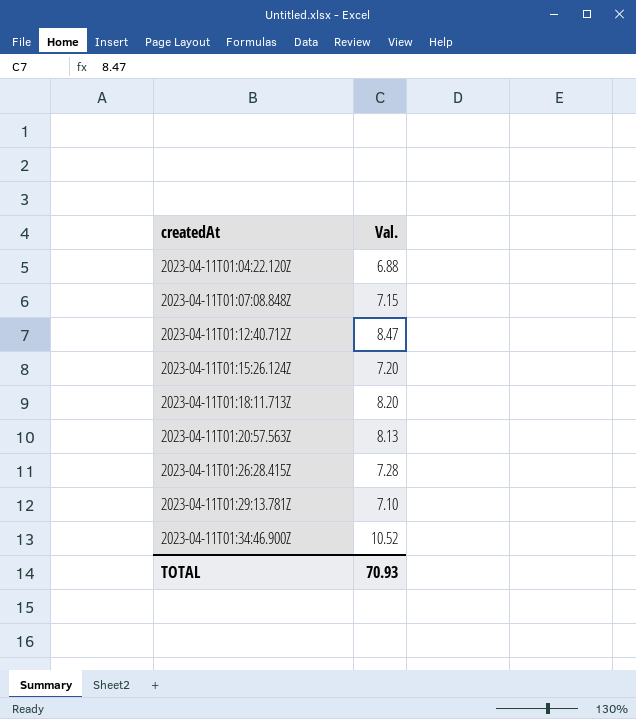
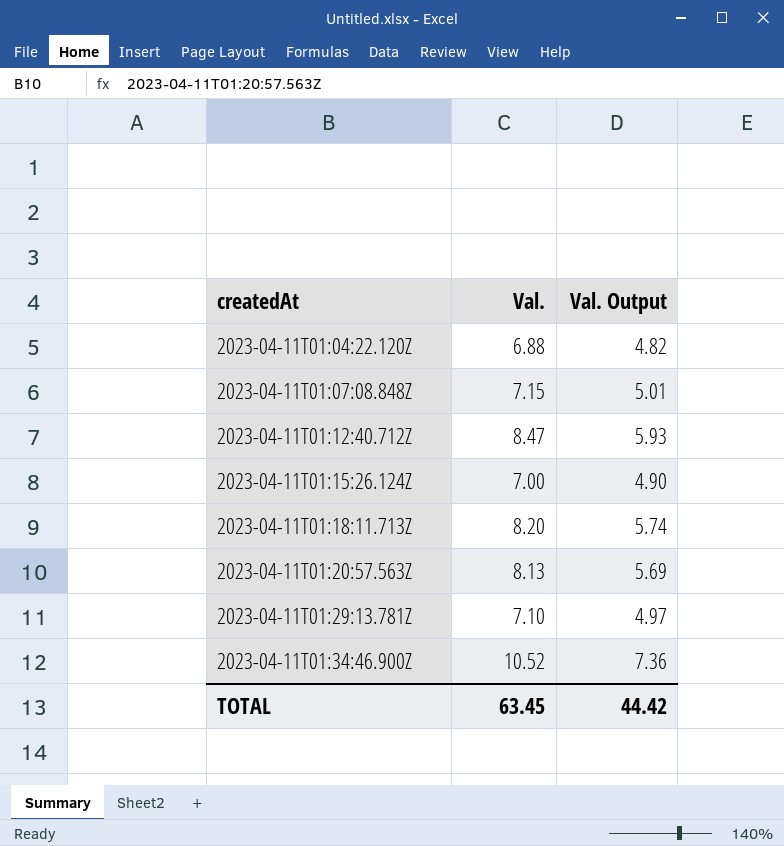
column Val. Output | formula: none -> [Val.] * 0.7
row 2023-04-11T01:26:28.415Z: 7.28 -> none
2023-04-11T01:15:26.124Z | Val.: 7.20 -> 7.00
TOTAL | Val.: 70.93 -> 63.45

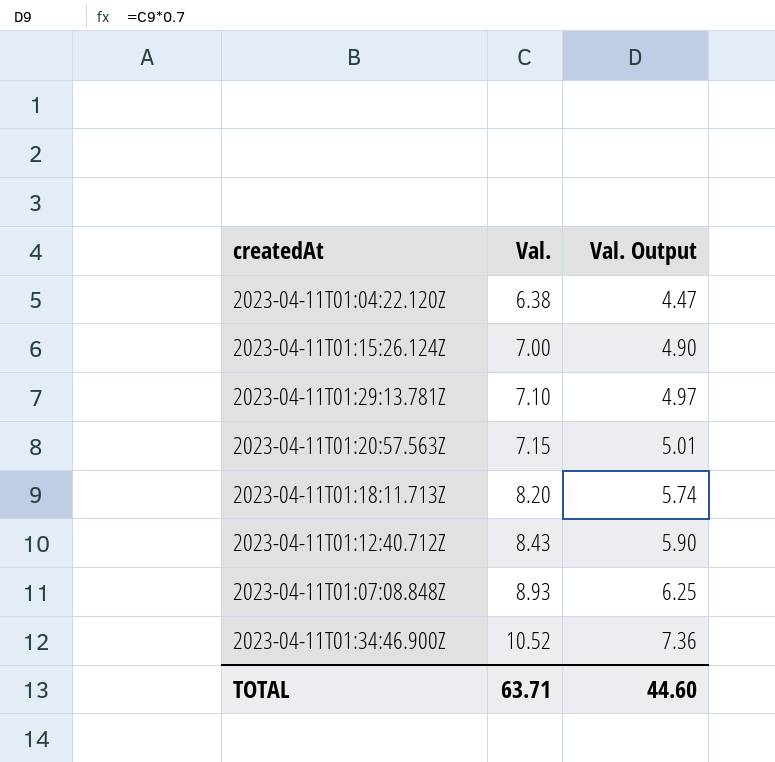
row order: createdAt ascending -> Val. ascending
2023-04-11T01:04:22.120Z | Val.: 6.88 -> 6.38
2023-04-11T01:04:22.120Z | Val. Output: 4.82 -> 4.47
2023-04-11T01:20:57.563Z | Val.: 8.13 -> 7.15
2023-04-11T01:20:57.563Z | Val. Output: 5.69 -> 5.01
2023-04-11T01:12:40.712Z | Val.: 8.47 -> 8.43
2023-04-11T01:12:40.712Z | Val. Output: 5.93 -> 5.90
2023-04-11T01:07:08.848Z | Val.: 7.15 -> 8.93
2023-04-11T01:07:08.848Z | Val. Output: 5.01 -> 6.25
TOTAL | Val.: 63.45 -> 63.71
TOTAL | Val. Output: 44.42 -> 44.60

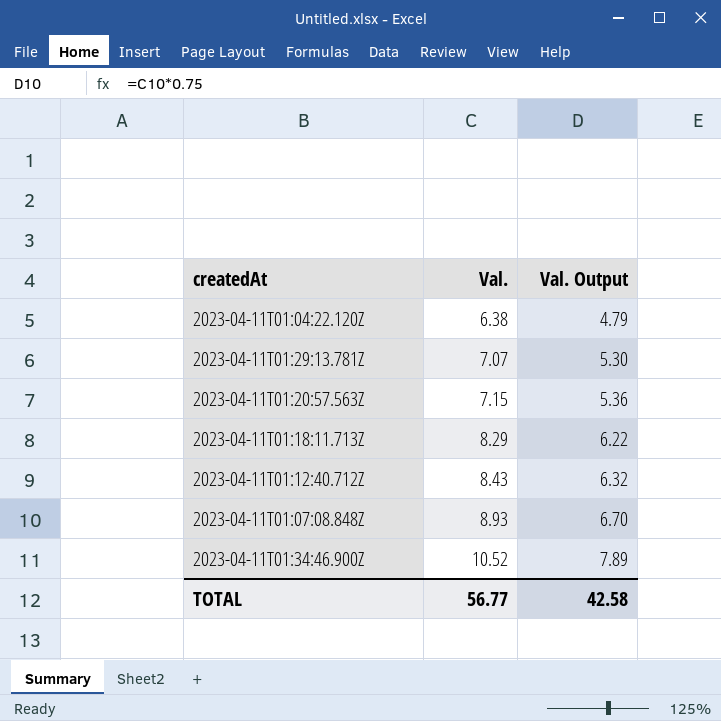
column Val. Output | formula: [Val.] * 0.7 -> [Val.] * 0.75
row 2023-04-11T01:15:26.124Z: 7.00 | 4.90 -> none
2023-04-11T01:29:13.781Z | Val.: 7.10 -> 7.07
2023-04-11T01:18:11.713Z | Val.: 8.20 -> 8.29
TOTAL | Val.: 63.71 -> 56.77
TOTAL | Val. Output: 44.60 -> 42.58

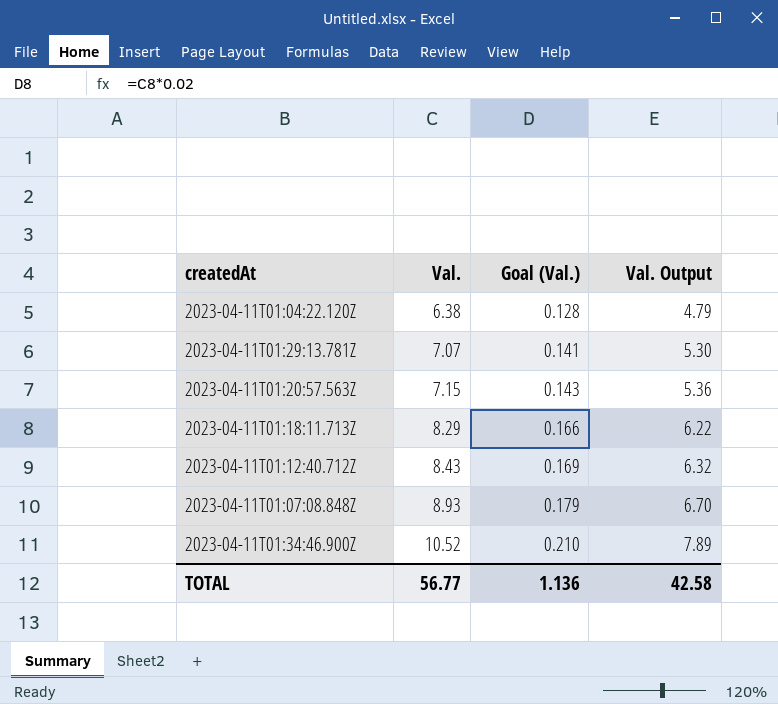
column Goal (Val.) | formula: none -> [Val.] * 0.02

